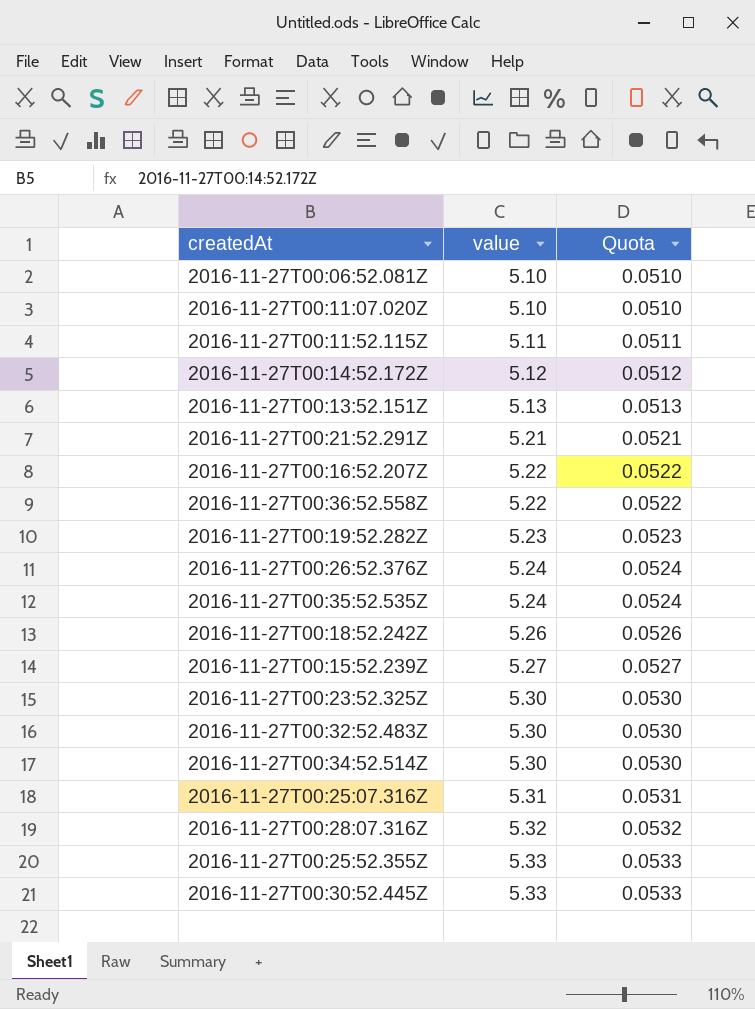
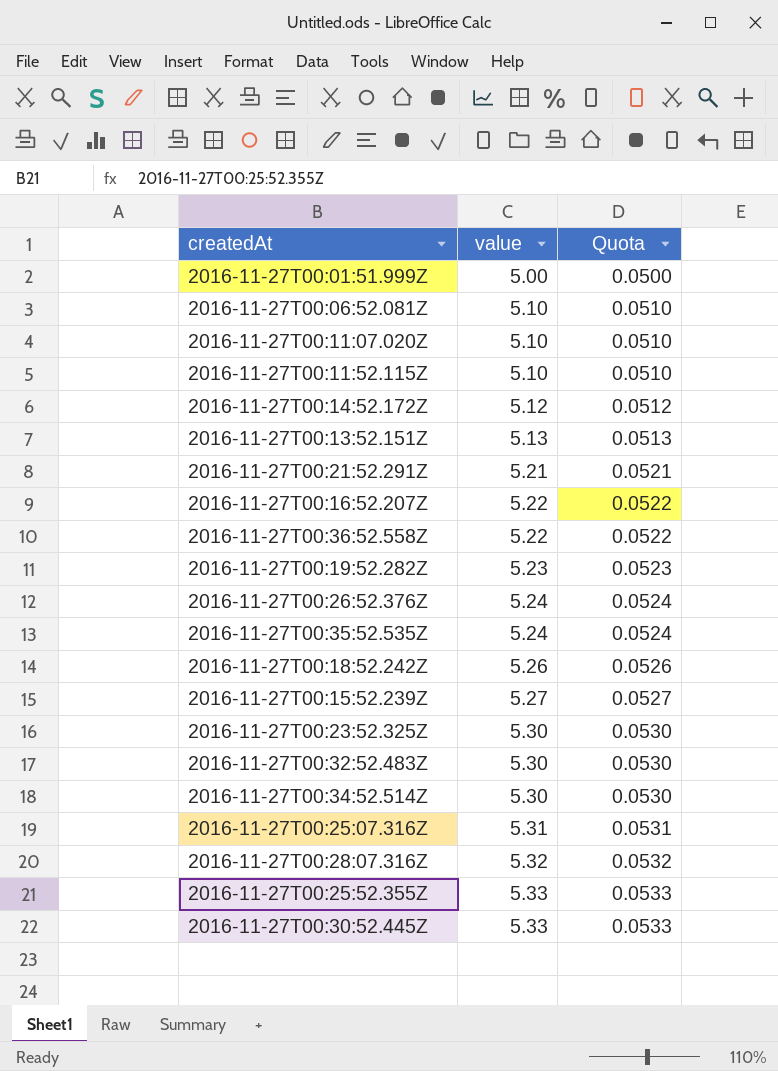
row 2016-11-27T00:01:51.999Z: none -> 5.00 | 0.0500
2016-11-27T00:11:52.115Z | value: 5.11 -> 5.10
2016-11-27T00:11:52.115Z | Quota: 0.0511 -> 0.0510

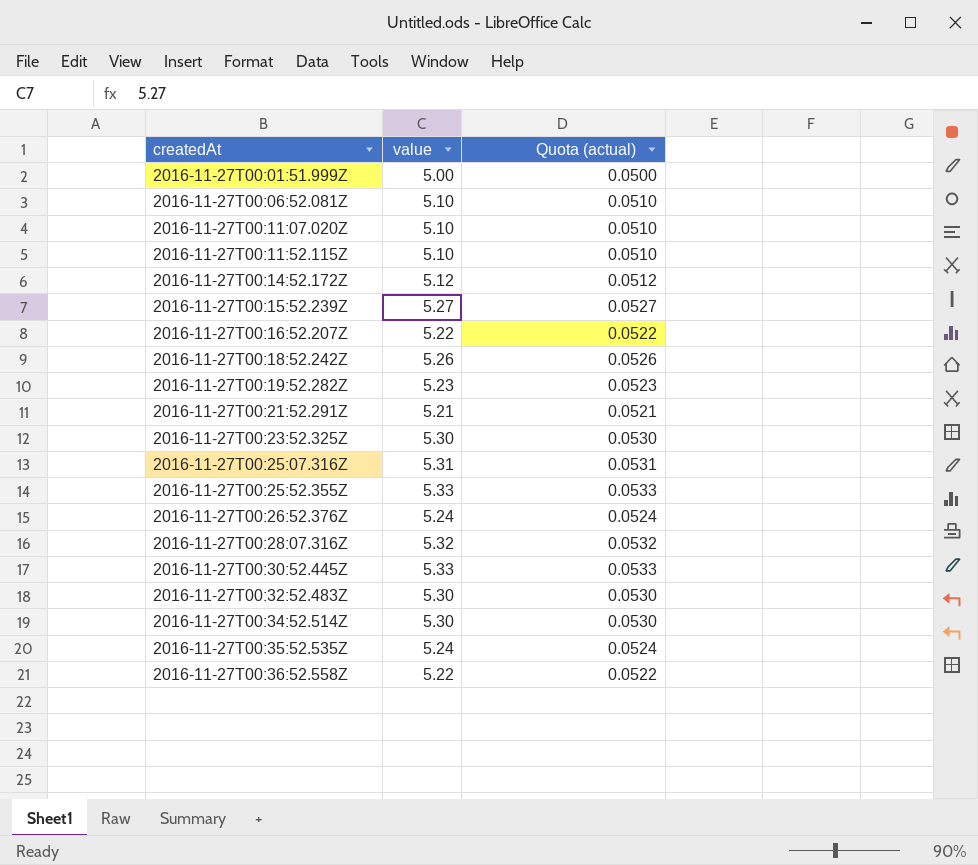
row order: value ascending -> createdAt ascending
column name: Quota -> Quota (actual)
row 2016-11-27T00:13:52.151Z: 5.13 | 0.0513 -> none

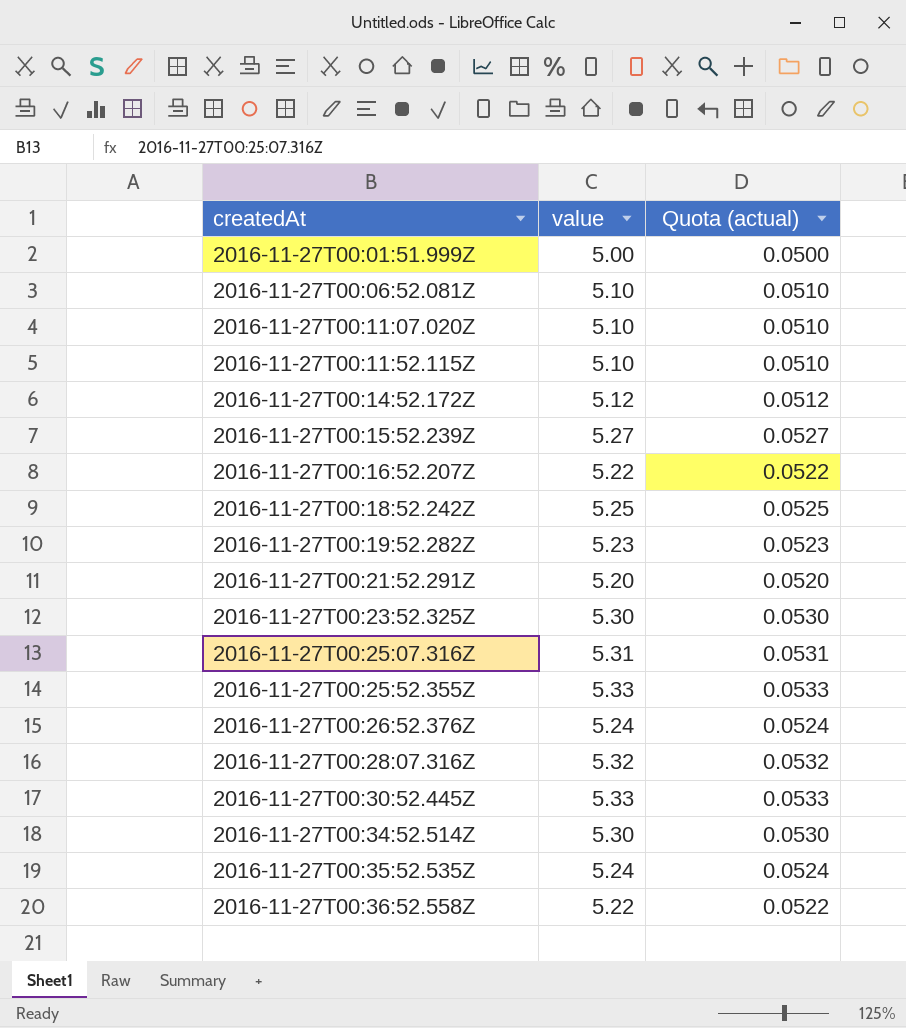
row 2016-11-27T00:32:52.483Z: 5.30 | 0.0530 -> none
2016-11-27T00:18:52.242Z | value: 5.26 -> 5.25
2016-11-27T00:18:52.242Z | Quota (actual): 0.0526 -> 0.0525
2016-11-27T00:21:52.291Z | value: 5.21 -> 5.20
2016-11-27T00:21:52.291Z | Quota (actual): 0.0521 -> 0.0520

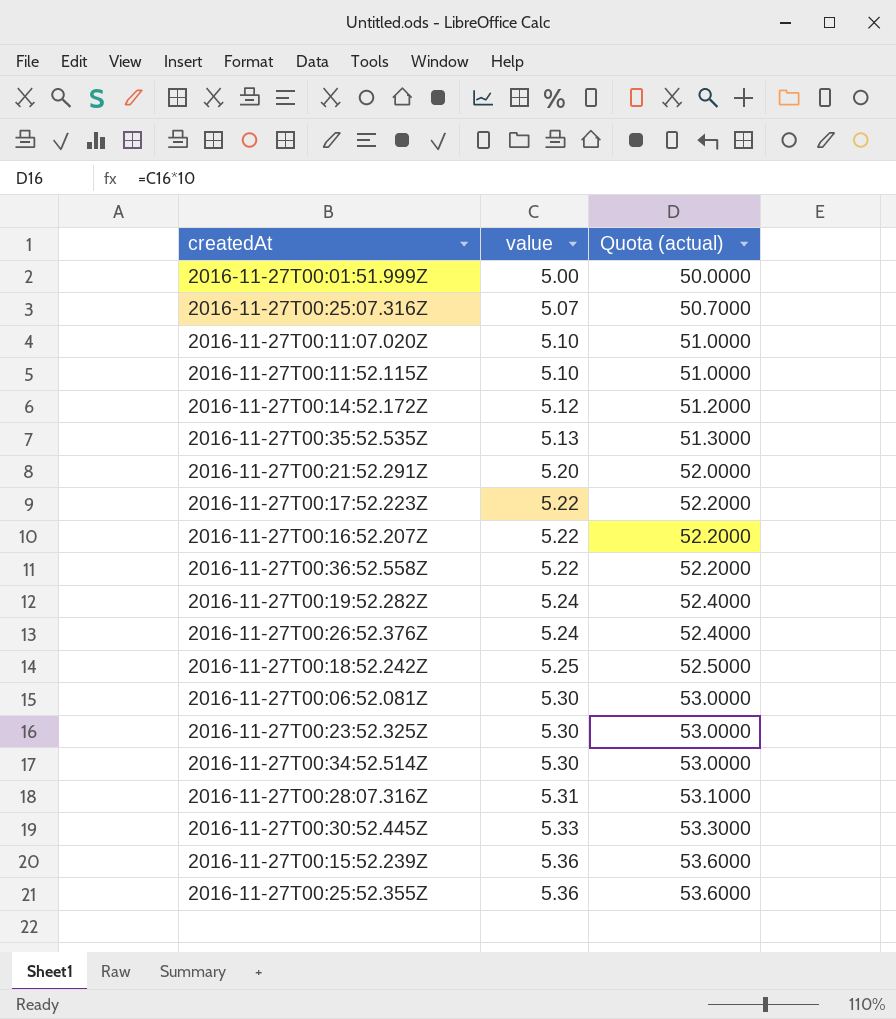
row order: createdAt ascending -> value ascending
column Quota (actual) | formula: [value] * 0.01 -> [value] * 10
2016-11-27T00:25:07.316Z | value: 5.31 -> 5.07
2016-11-27T00:35:52.535Z | value: 5.24 -> 5.13
row 2016-11-27T00:17:52.223Z: none -> 5.22 | 52.2000
2016-11-27T00:19:52.282Z | value: 5.23 -> 5.24
2016-11-27T00:06:52.081Z | value: 5.10 -> 5.30
2016-11-27T00:28:07.316Z | value: 5.32 -> 5.31
2016-11-27T00:15:52.239Z | value: 5.27 -> 5.36
2016-11-27T00:25:52.355Z | value: 5.33 -> 5.36

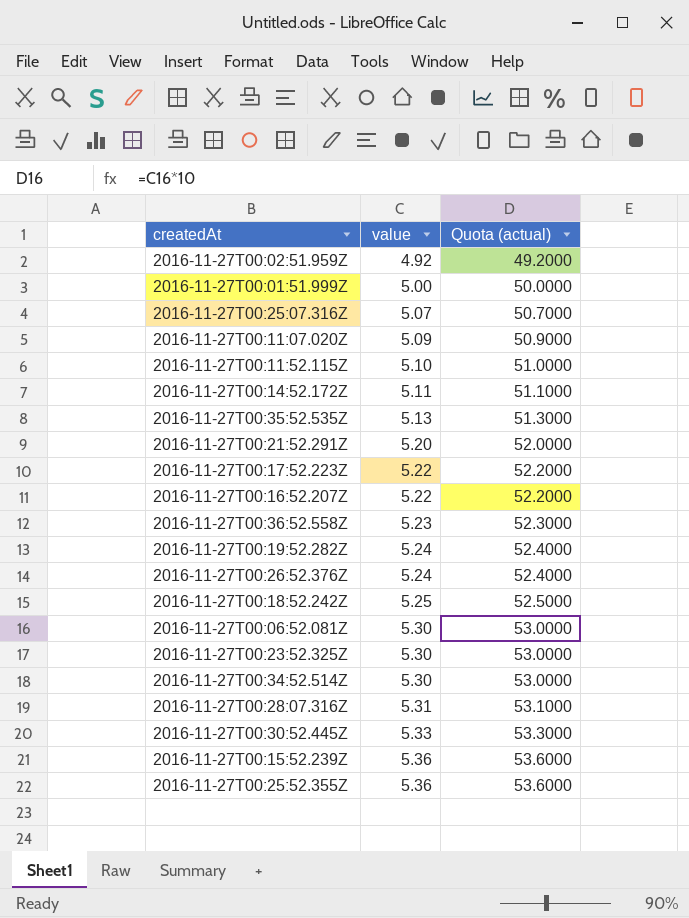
row 2016-11-27T00:02:51.959Z: none -> 4.92 | 49.2000
2016-11-27T00:11:07.020Z | value: 5.10 -> 5.09
2016-11-27T00:11:07.020Z | Quota (actual): 51.0000 -> 50.9000
2016-11-27T00:14:52.172Z | value: 5.12 -> 5.11
2016-11-27T00:14:52.172Z | Quota (actual): 51.2000 -> 51.1000
2016-11-27T00:36:52.558Z | value: 5.22 -> 5.23
2016-11-27T00:36:52.558Z | Quota (actual): 52.2000 -> 52.3000

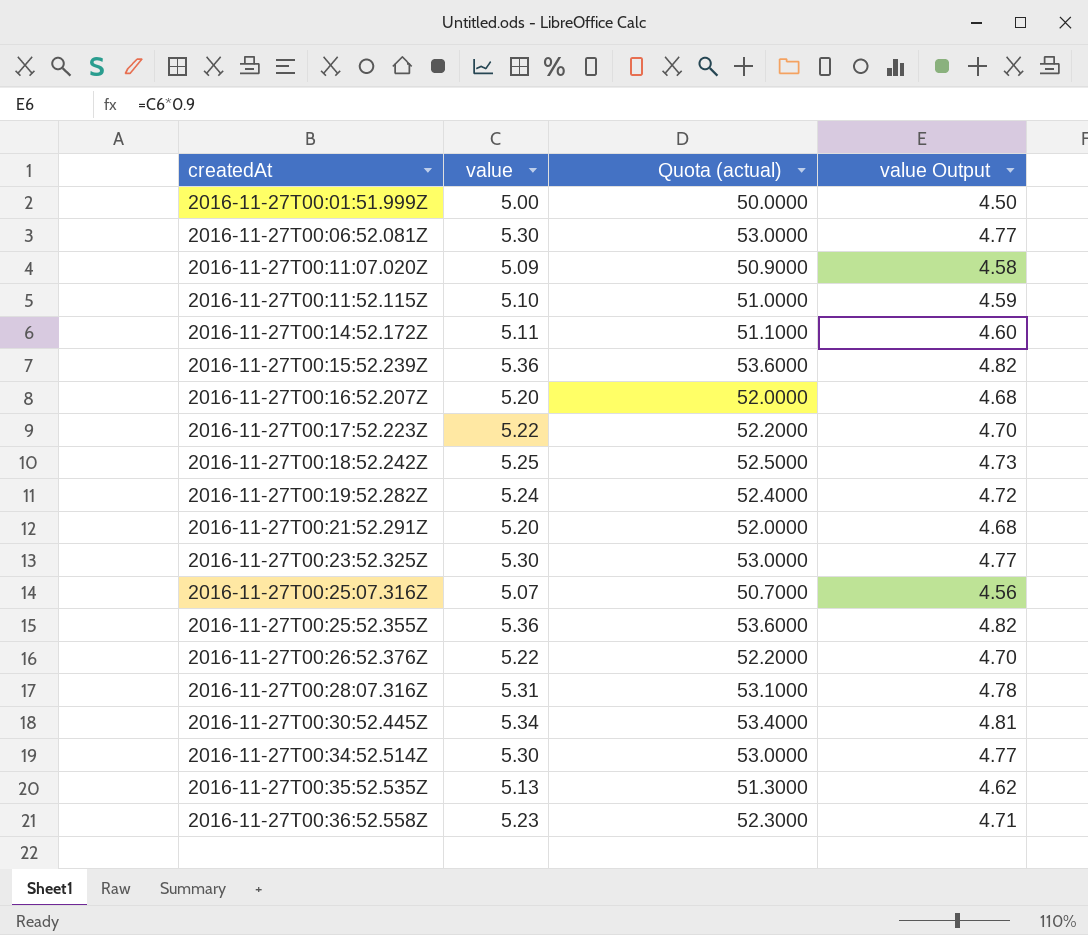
row order: value ascending -> createdAt ascending
column value Output | formula: none -> [value] * 0.9
row 2016-11-27T00:02:51.959Z: 4.92 | 49.2000 -> none
2016-11-27T00:16:52.207Z | value: 5.22 -> 5.20
2016-11-27T00:16:52.207Z | Quota (actual): 52.2000 -> 52.0000
2016-11-27T00:26:52.376Z | value: 5.24 -> 5.22
2016-11-27T00:26:52.376Z | Quota (actual): 52.4000 -> 52.2000
2016-11-27T00:30:52.445Z | value: 5.33 -> 5.34
2016-11-27T00:30:52.445Z | Quota (actual): 53.3000 -> 53.4000

